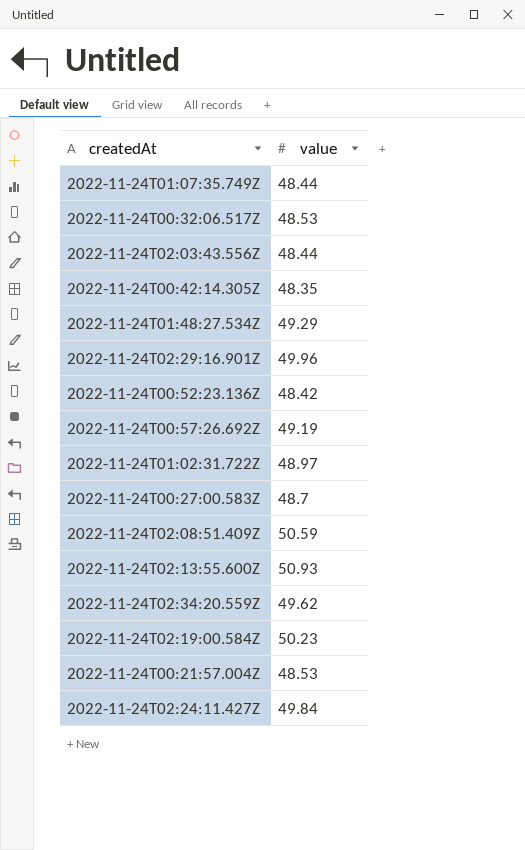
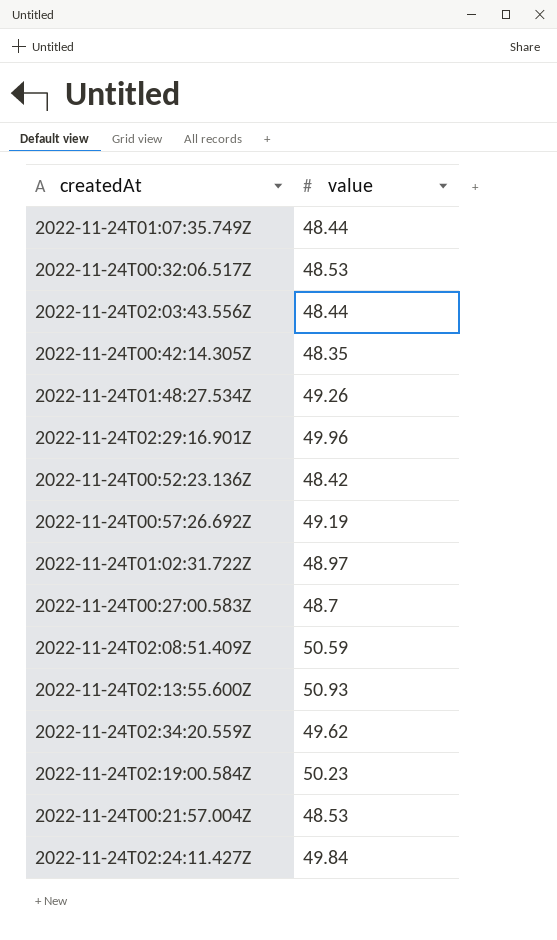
2022-11-24T01:48:27.534Z | value: 49.29 -> 49.26

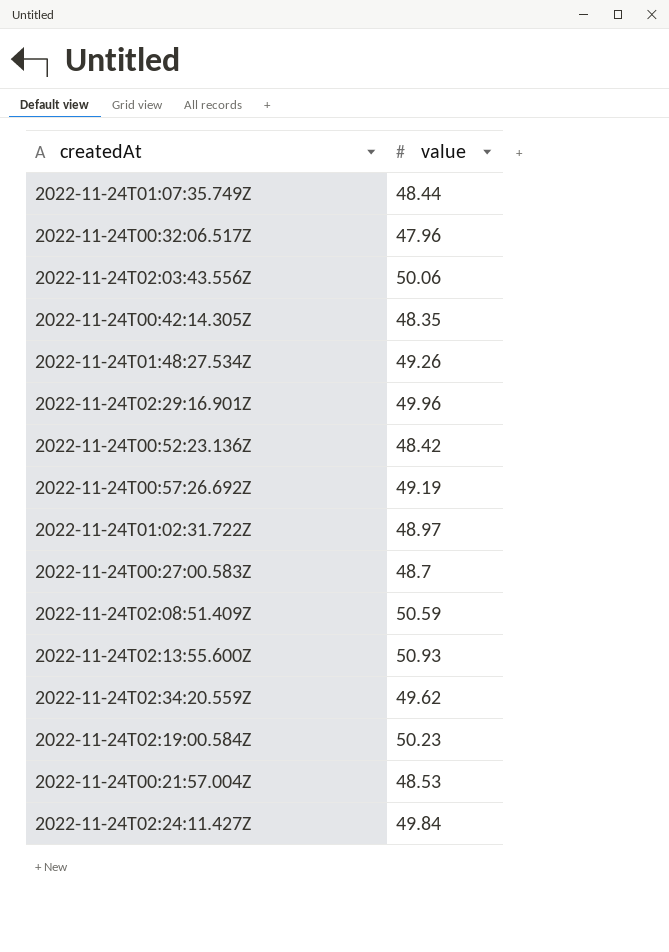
2022-11-24T00:32:06.517Z | value: 48.53 -> 47.96
2022-11-24T02:03:43.556Z | value: 48.44 -> 50.06

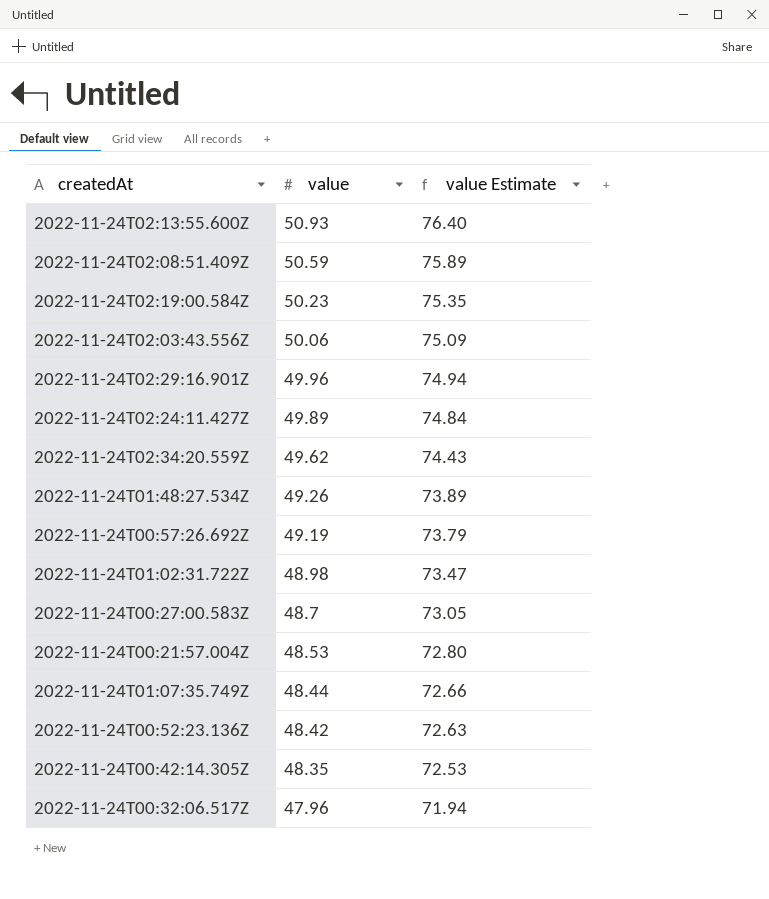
row order: none -> value descending
column value Estimate | formula: none -> [value] * 1.5
2022-11-24T02:24:11.427Z | value: 49.84 -> 49.89
2022-11-24T01:02:31.722Z | value: 48.97 -> 48.98

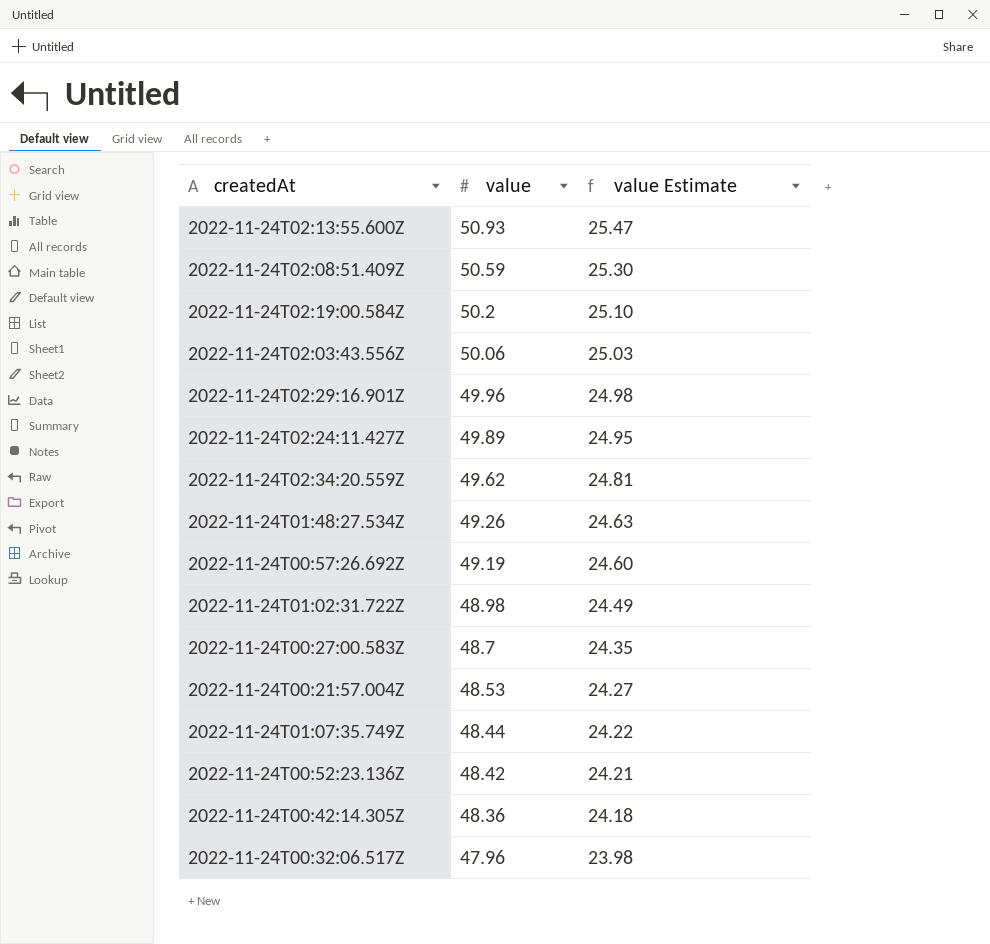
column value Estimate | formula: [value] * 1.5 -> [value] * 0.5
2022-11-24T02:19:00.584Z | value: 50.23 -> 50.2
2022-11-24T00:42:14.305Z | value: 48.35 -> 48.36

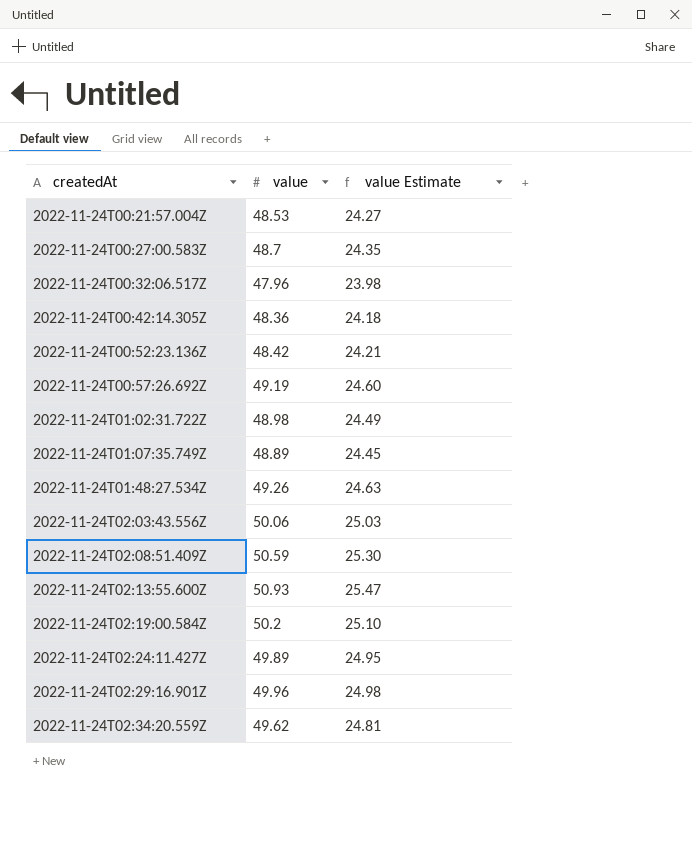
row order: value descending -> createdAt ascending
2022-11-24T01:07:35.749Z | value: 48.44 -> 48.89
2022-11-24T01:07:35.749Z | value Estimate: 24.22 -> 24.45

